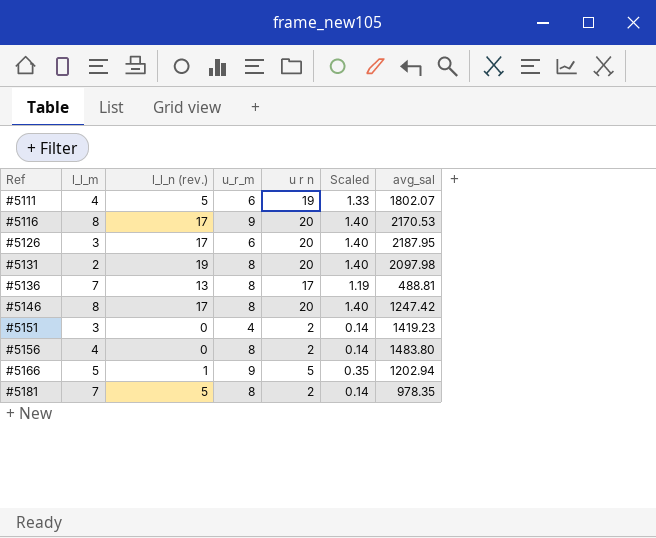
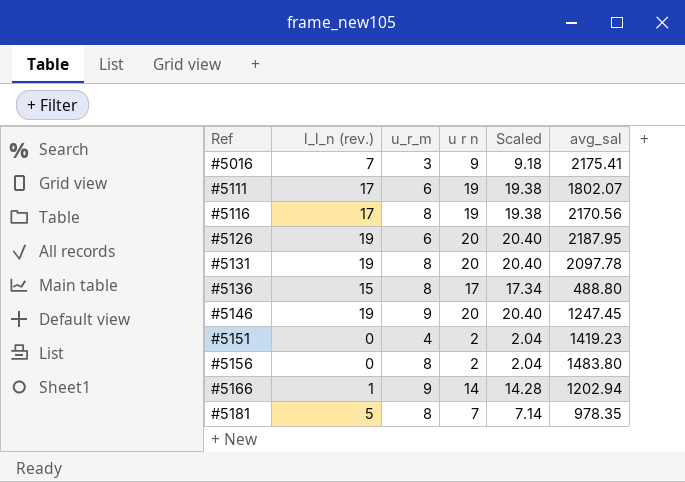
column l_l_m | position: 2 -> none
column Scaled | formula: [u r n] * 0.07 -> [u r n] * 1.02
row #5016: none -> 7 | 3 | 9 | 9.18 | 2175.41
#5111 | l_l_n (rev.): 5 -> 17
#5116 | u_r_m: 9 -> 8
#5116 | u r n: 20 -> 19
#5116 | avg_sal: 2170.53 -> 2170.56
#5126 | l_l_n (rev.): 17 -> 19
#5131 | avg_sal: 2097.98 -> 2097.78
#5136 | l_l_n (rev.): 13 -> 15
#5136 | avg_sal: 488.81 -> 488.80
#5146 | l_l_n (rev.): 17 -> 19
#5146 | u_r_m: 8 -> 9
#5146 | avg_sal: 1247.42 -> 1247.45
#5166 | u r n: 5 -> 14
#5181 | u r n: 2 -> 7

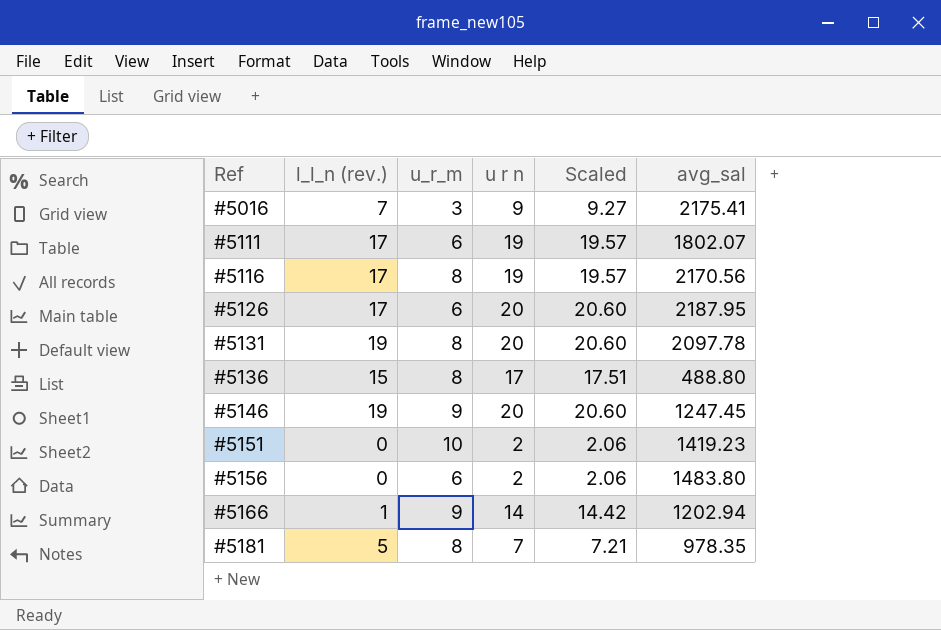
column Scaled | formula: [u r n] * 1.02 -> [u r n] * 1.03
#5126 | l_l_n (rev.): 19 -> 17
#5151 | u_r_m: 4 -> 10
#5156 | u_r_m: 8 -> 6

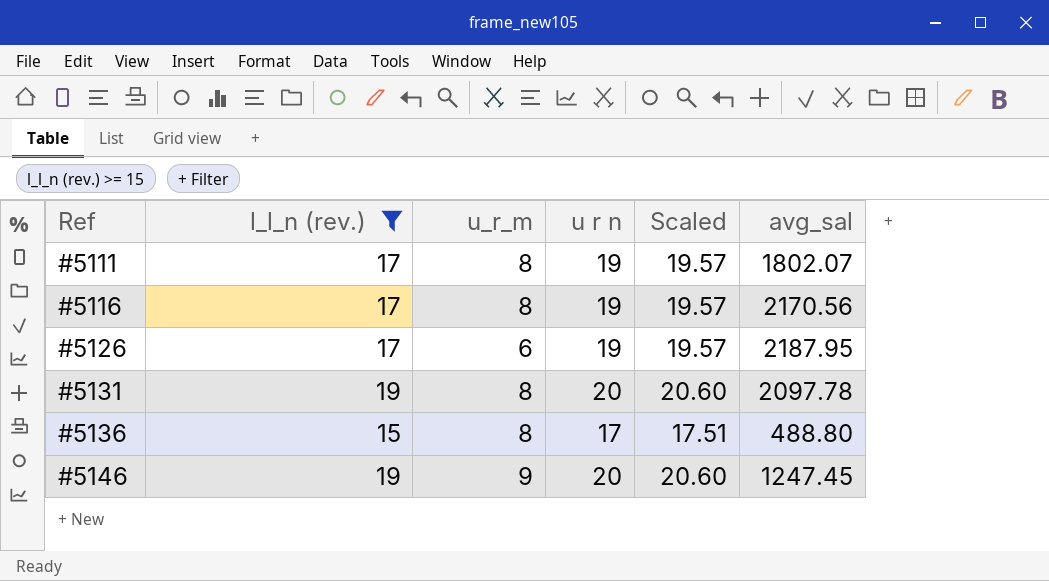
filter: none -> l_l_n (rev.) >= 15
#5111 | u_r_m: 6 -> 8
#5126 | u r n: 20 -> 19
#5126 | Scaled: 20.60 -> 19.57

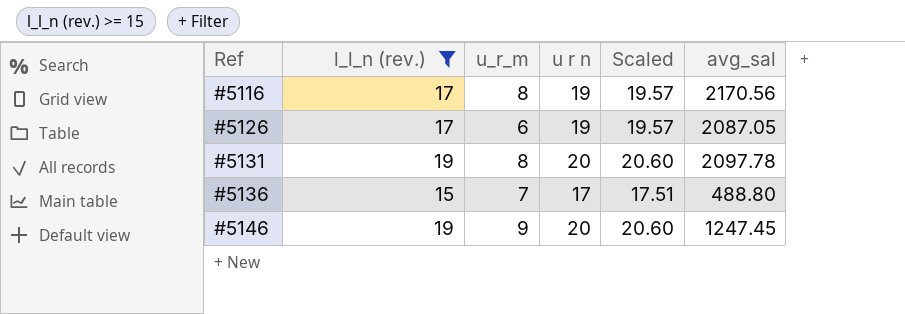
row #5111: 17 | 8 | 19 | 19.57 | 1802.07 -> none
#5126 | avg_sal: 2187.95 -> 2087.05
#5136 | u_r_m: 8 -> 7

